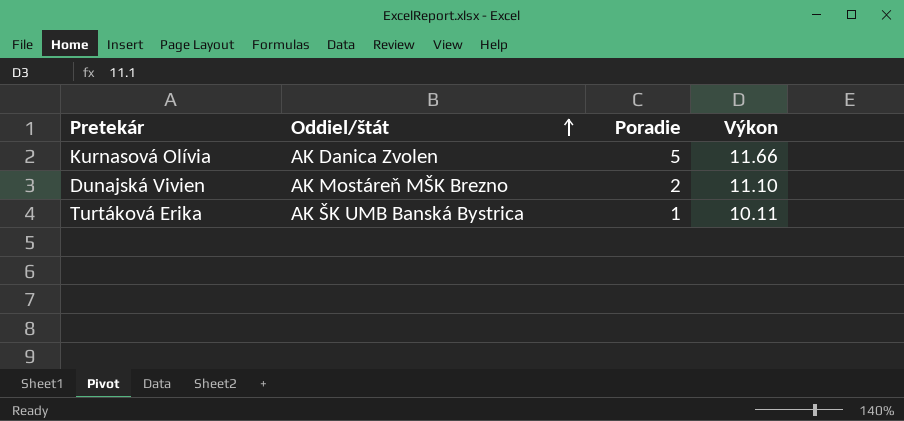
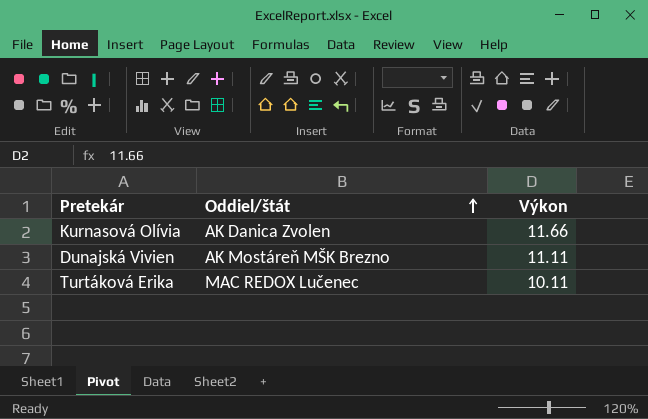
column Poradie | position: 3 -> none
Dunajská Vivien | Výkon: 11.10 -> 11.11
Turtáková Erika | Oddiel/štát: AK ŠK UMB Banská Bystrica -> MAC REDOX Lučenec

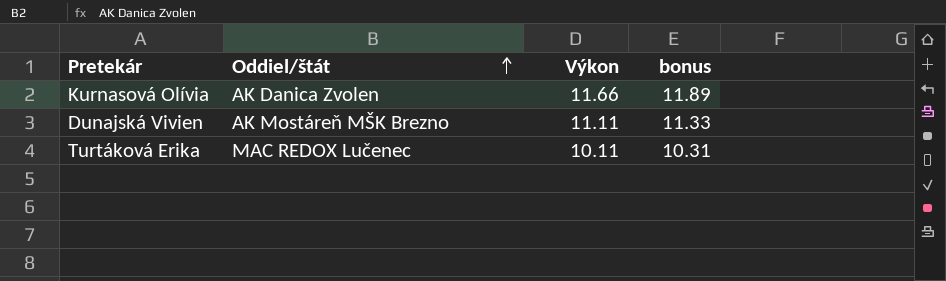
column bonus | formula: none -> [Výkon] * 1.02

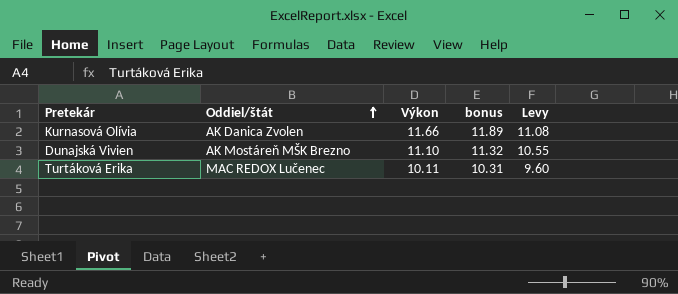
column Levy | formula: none -> [Výkon] * 0.95
Dunajská Vivien | Výkon: 11.11 -> 11.10
Dunajská Vivien | bonus: 11.33 -> 11.32

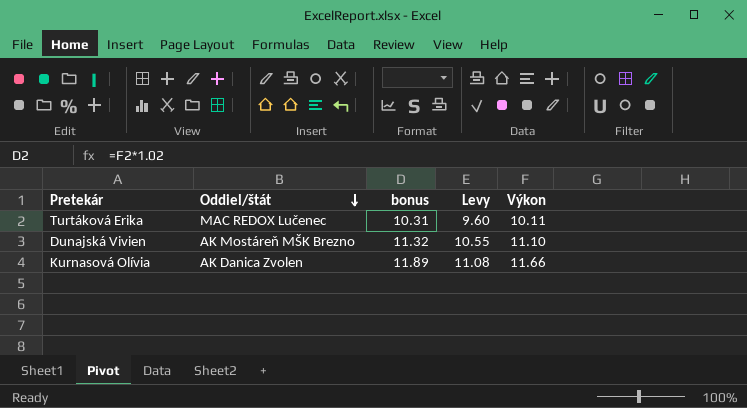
row order: Oddiel/štát ascending -> Oddiel/štát descending
column Výkon | position: 3 -> 5

